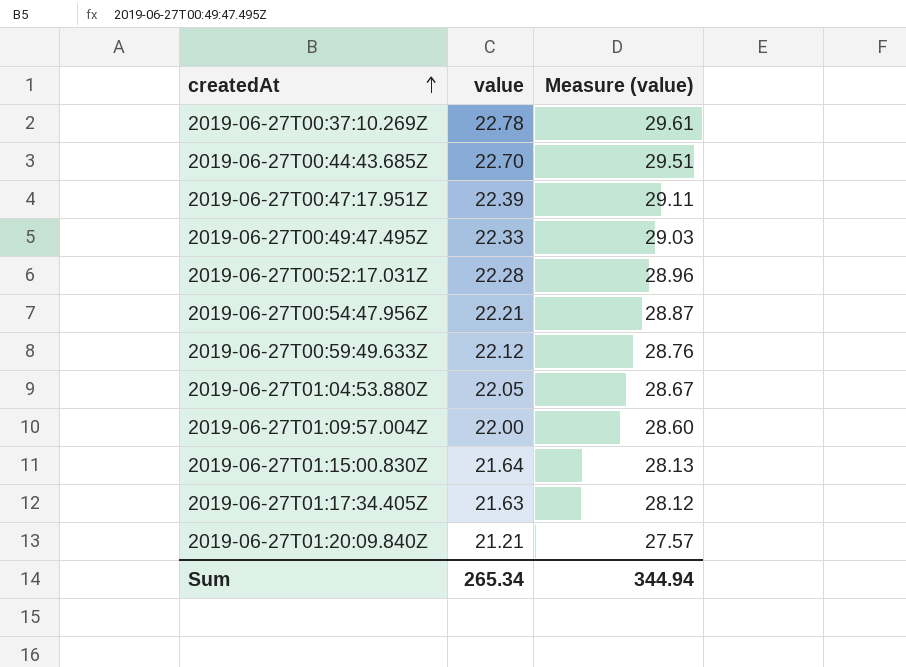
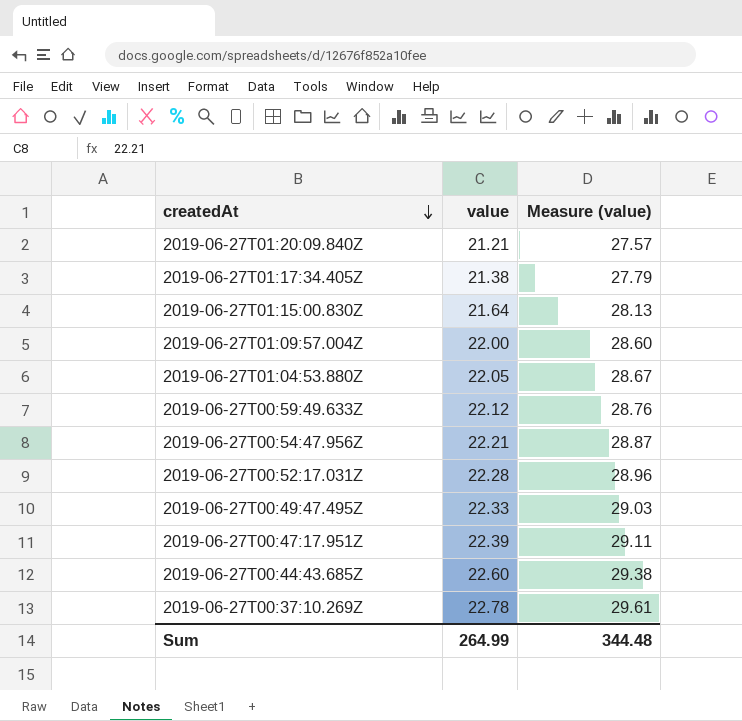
row order: createdAt ascending -> createdAt descending
2019-06-27T01:17:34.405Z | value: 21.63 -> 21.38
2019-06-27T01:17:34.405Z | Measure (value): 28.12 -> 27.79
2019-06-27T00:44:43.685Z | value: 22.70 -> 22.60
2019-06-27T00:44:43.685Z | Measure (value): 29.51 -> 29.38
Sum | value: 265.34 -> 264.99
Sum | Measure (value): 344.94 -> 344.48

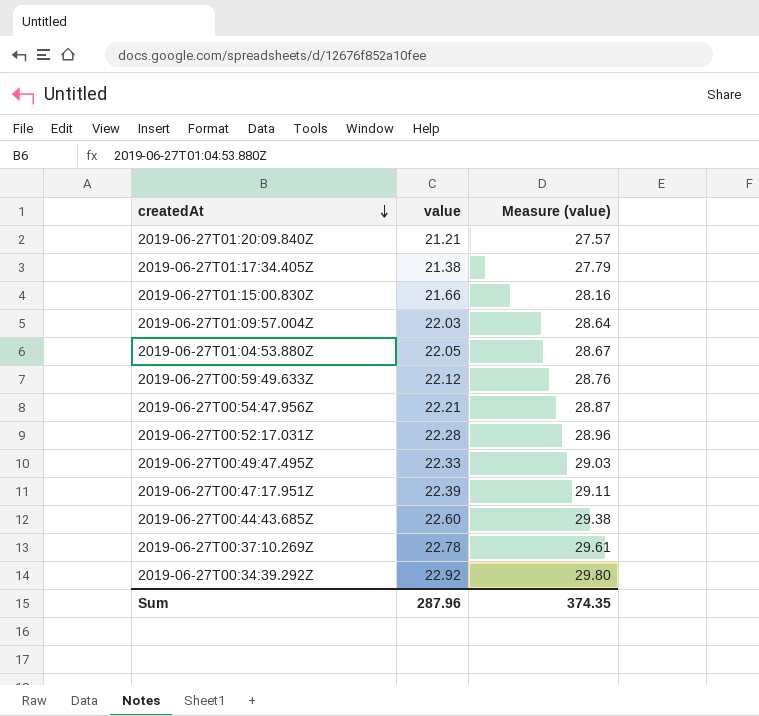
2019-06-27T01:15:00.830Z | value: 21.64 -> 21.66
2019-06-27T01:15:00.830Z | Measure (value): 28.13 -> 28.16
2019-06-27T01:09:57.004Z | value: 22.00 -> 22.03
2019-06-27T01:09:57.004Z | Measure (value): 28.60 -> 28.64
row 2019-06-27T00:34:39.292Z: none -> 22.92 | 29.80
Sum | value: 264.99 -> 287.96
Sum | Measure (value): 344.48 -> 374.35

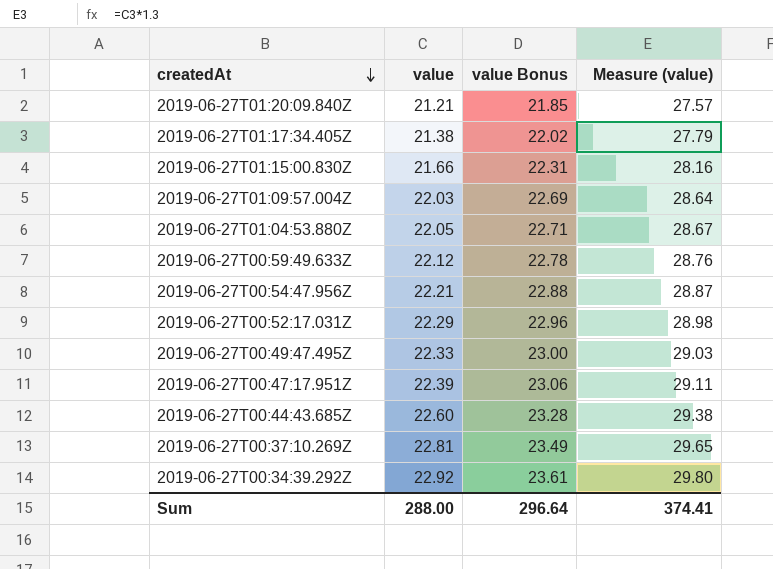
column value Bonus | formula: none -> [value] * 1.03
2019-06-27T00:52:17.031Z | value: 22.28 -> 22.29
2019-06-27T00:52:17.031Z | Measure (value): 28.96 -> 28.98
2019-06-27T00:37:10.269Z | value: 22.78 -> 22.81
2019-06-27T00:37:10.269Z | Measure (value): 29.61 -> 29.65
Sum | value: 287.96 -> 288.00
Sum | Measure (value): 374.35 -> 374.41

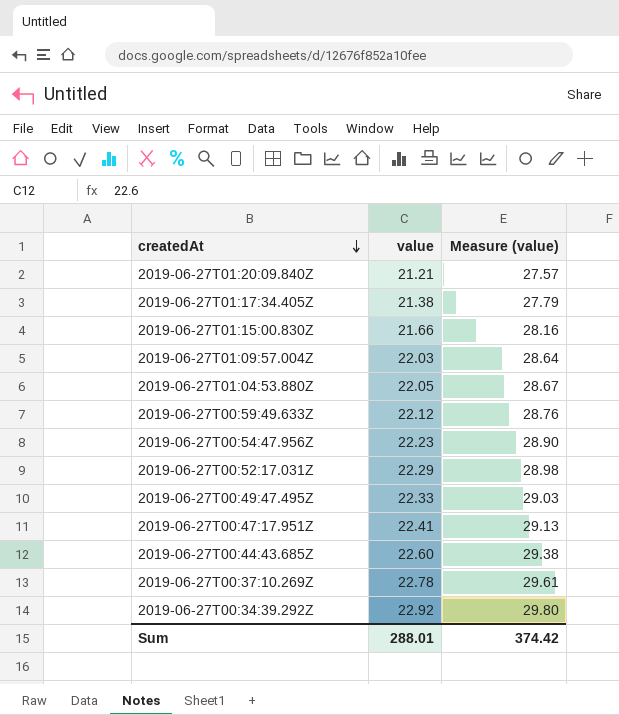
column value Bonus | formula: [value] * 1.03 -> none
2019-06-27T00:54:47.956Z | value: 22.21 -> 22.23
2019-06-27T00:54:47.956Z | Measure (value): 28.87 -> 28.90
2019-06-27T00:47:17.951Z | value: 22.39 -> 22.41
2019-06-27T00:47:17.951Z | Measure (value): 29.11 -> 29.13
2019-06-27T00:37:10.269Z | value: 22.81 -> 22.78
2019-06-27T00:37:10.269Z | Measure (value): 29.65 -> 29.61
Sum | value: 288.00 -> 288.01
Sum | Measure (value): 374.41 -> 374.42

